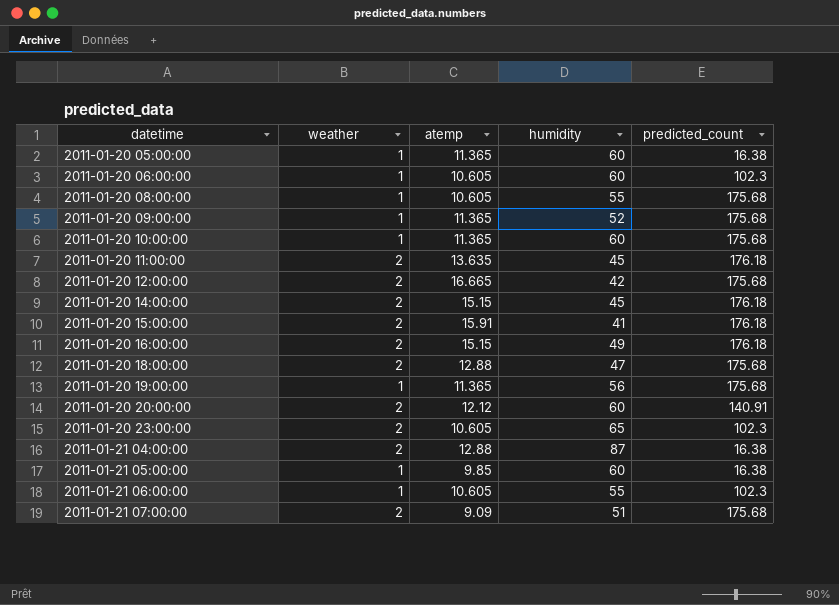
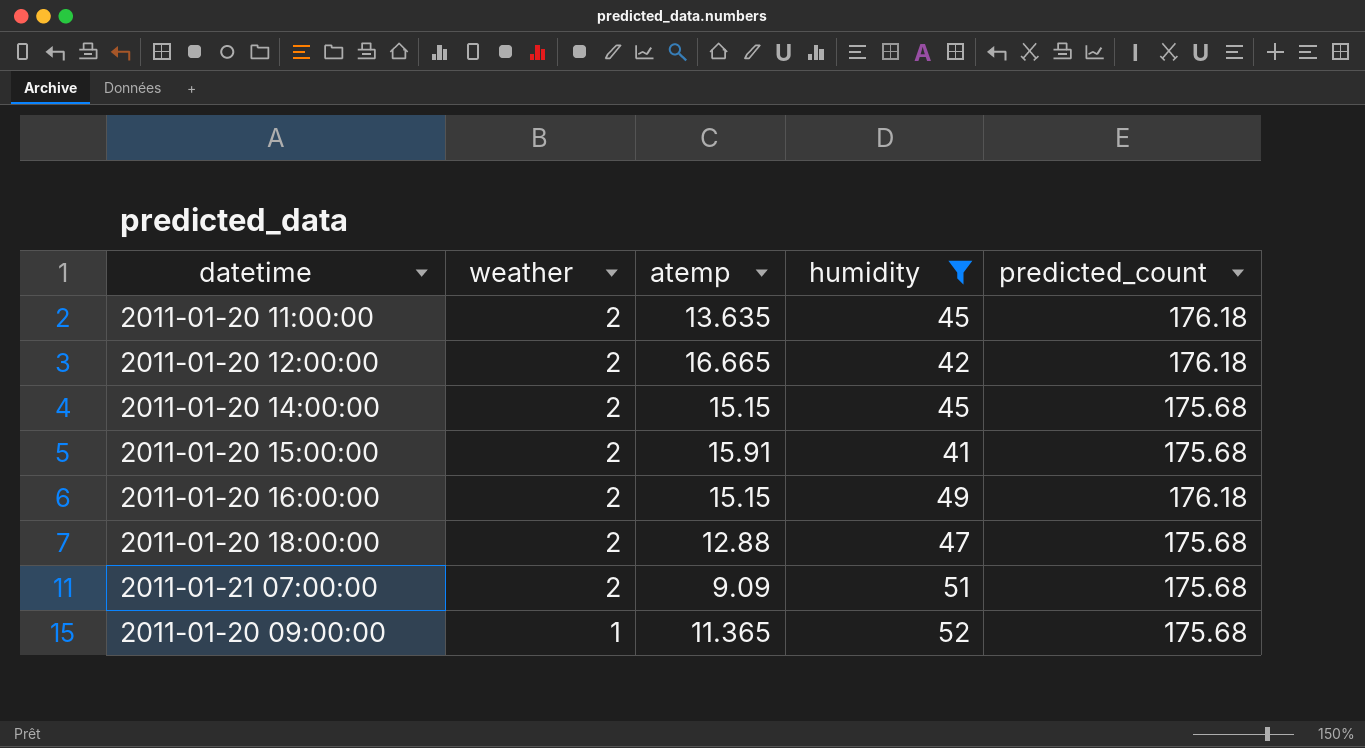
filter: none -> humidity <= 52
row order: datetime ascending -> weather descending
2011-01-20 12:00:00 | predicted_count: 175.68 -> 176.18
2011-01-20 14:00:00 | predicted_count: 176.18 -> 175.68
2011-01-20 15:00:00 | predicted_count: 176.18 -> 175.68

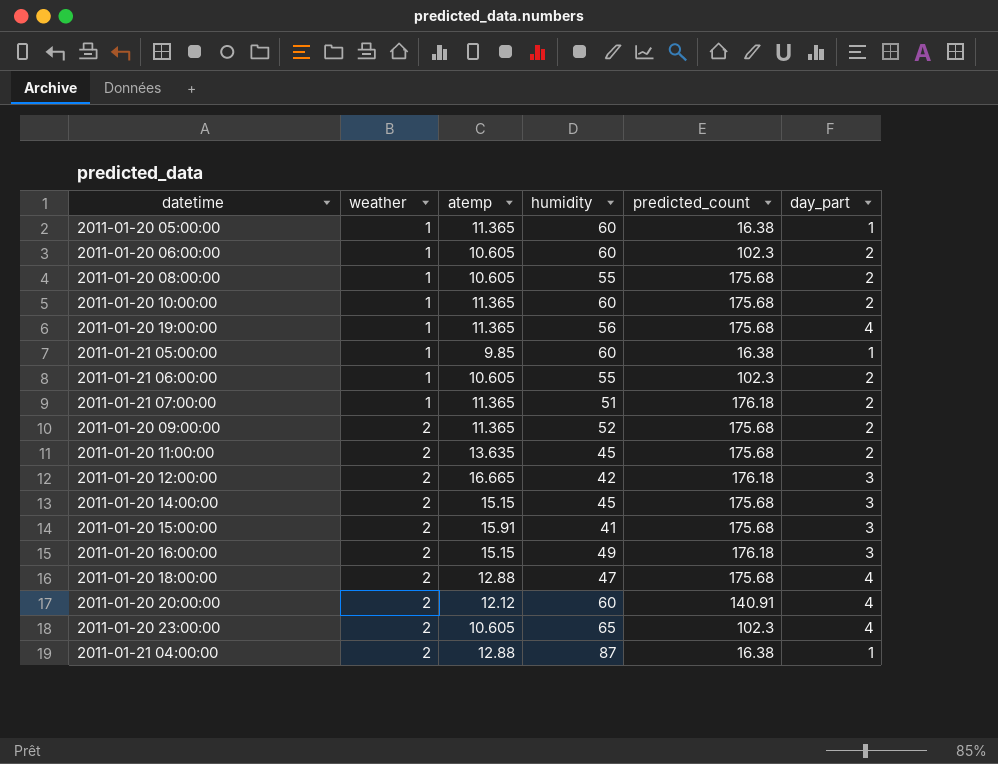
filter: humidity <= 52 -> none
row order: weather descending -> weather ascending
column day_part | position: none -> 6
2011-01-21 07:00:00 | weather: 2 -> 1
2011-01-21 07:00:00 | atemp: 9.09 -> 11.365
2011-01-21 07:00:00 | predicted_count: 175.68 -> 176.18
2011-01-20 09:00:00 | weather: 1 -> 2
2011-01-20 11:00:00 | predicted_count: 176.18 -> 175.68

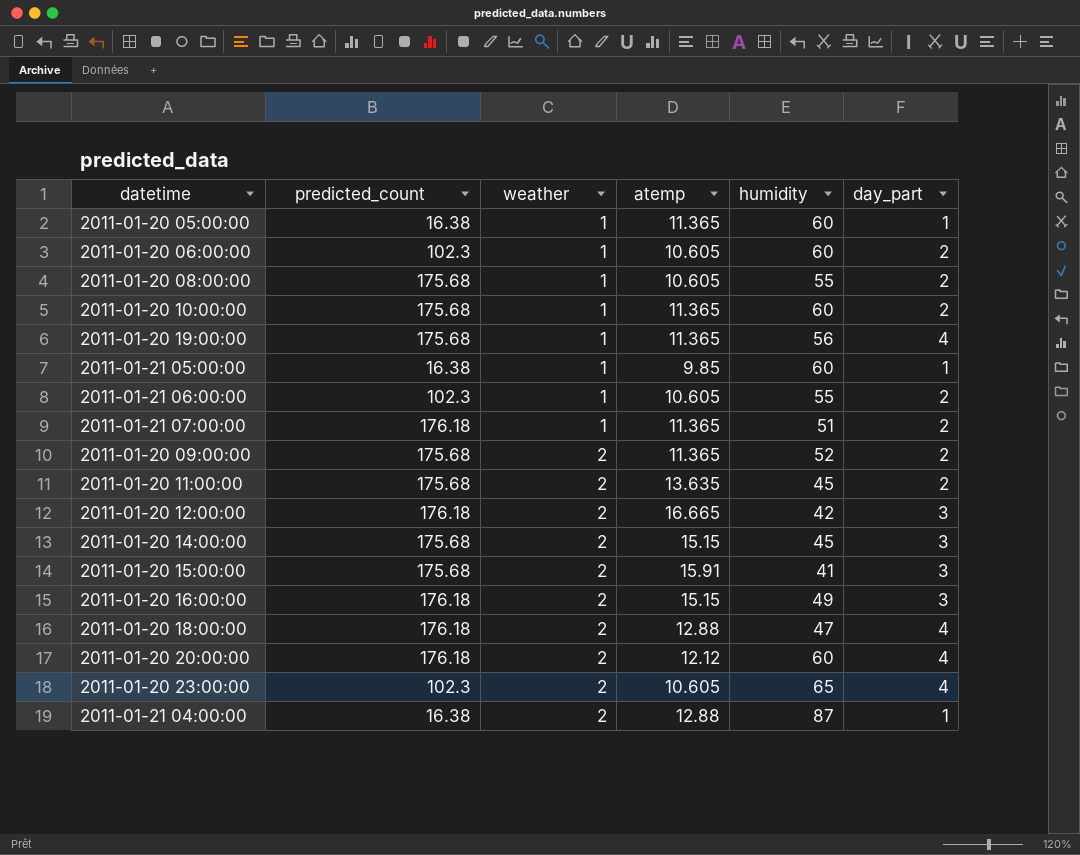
column predicted_count | position: 5 -> 2
2011-01-20 18:00:00 | predicted_count: 175.68 -> 176.18
2011-01-20 20:00:00 | predicted_count: 140.91 -> 176.18

